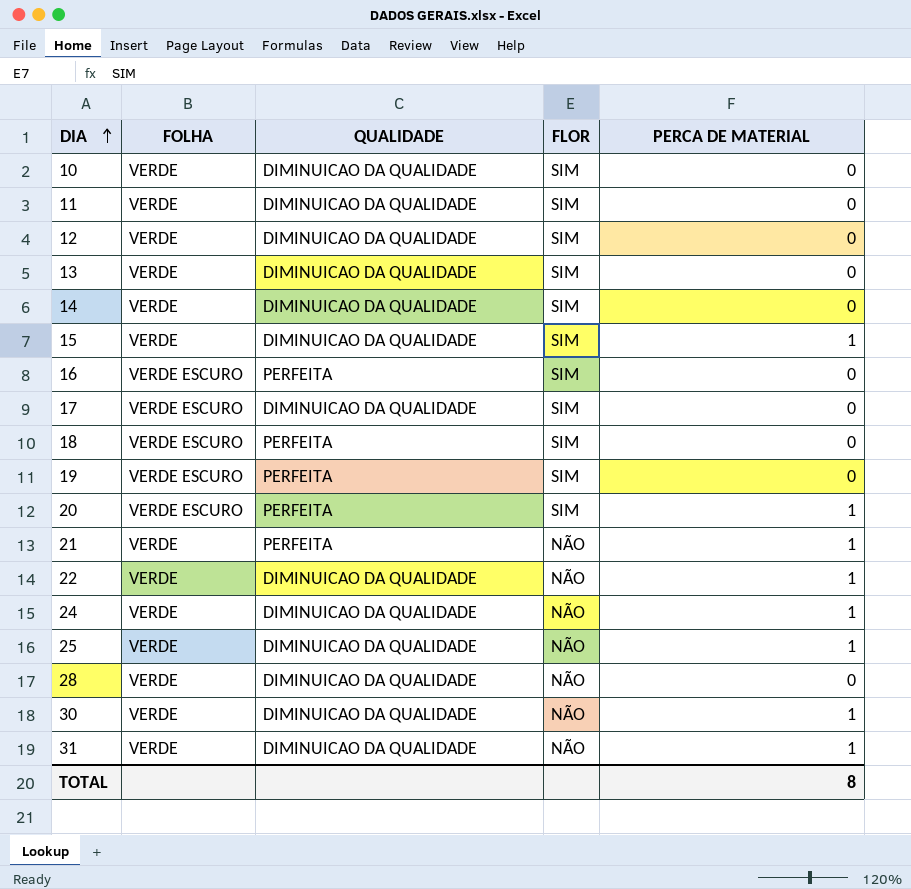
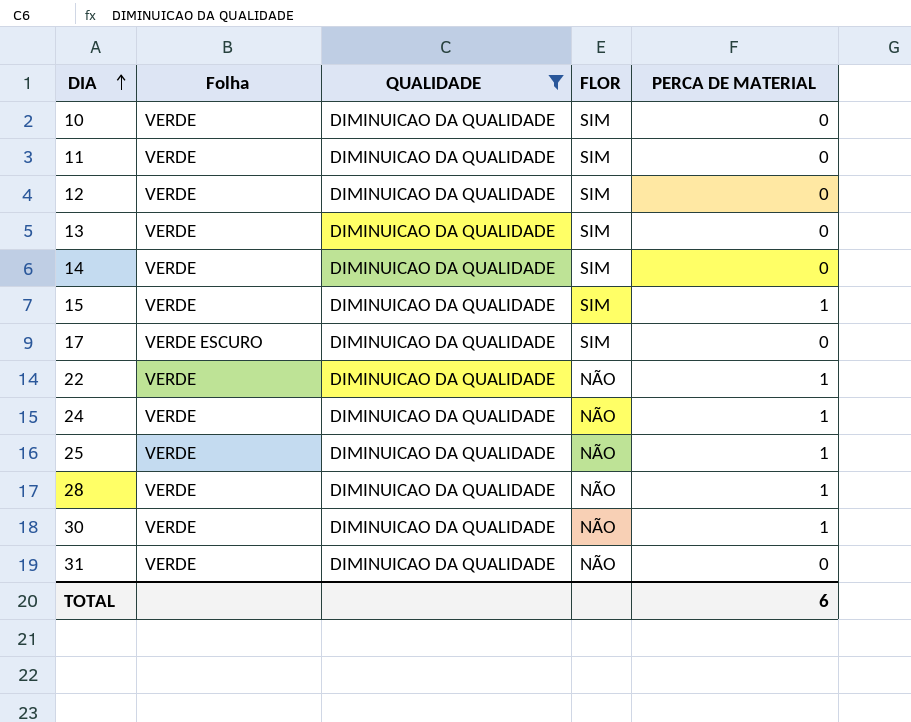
filter: none -> QUALIDADE = DIMINUICAO DA QUALIDADE
column name: FOLHA -> Folha
28 | PERCA DE MATERIAL: 0 -> 1
31 | PERCA DE MATERIAL: 1 -> 0
TOTAL | PERCA DE MATERIAL: 8 -> 6

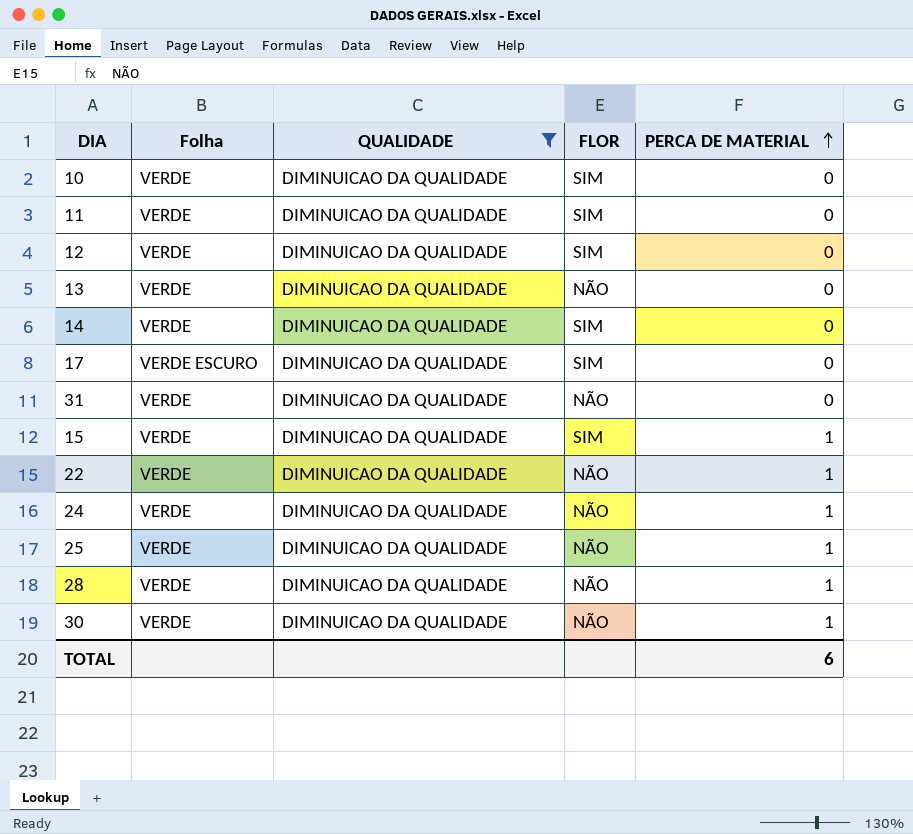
row order: DIA ascending -> PERCA DE MATERIAL ascending
13 | FLOR: SIM -> NÃO

